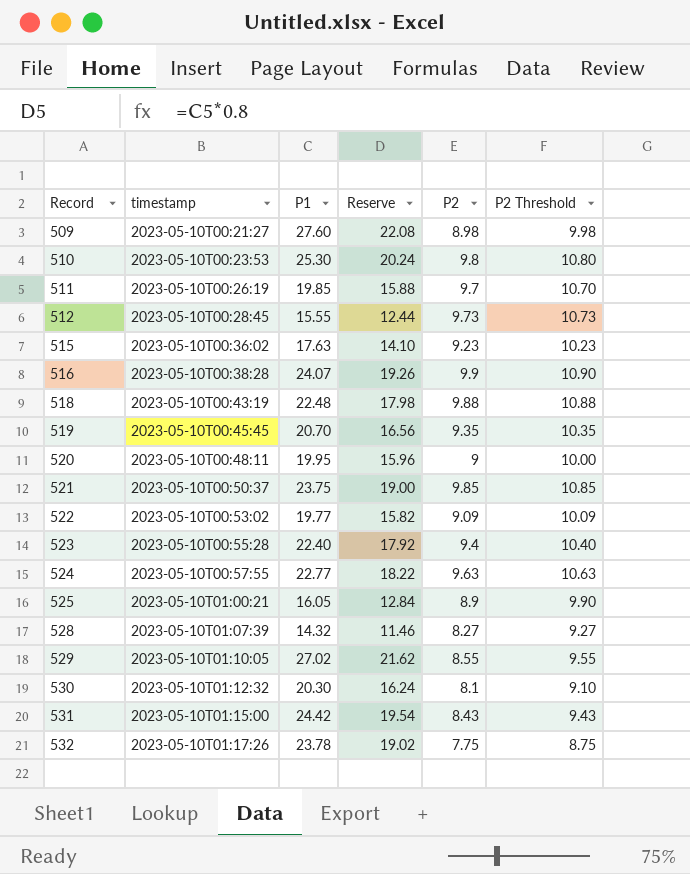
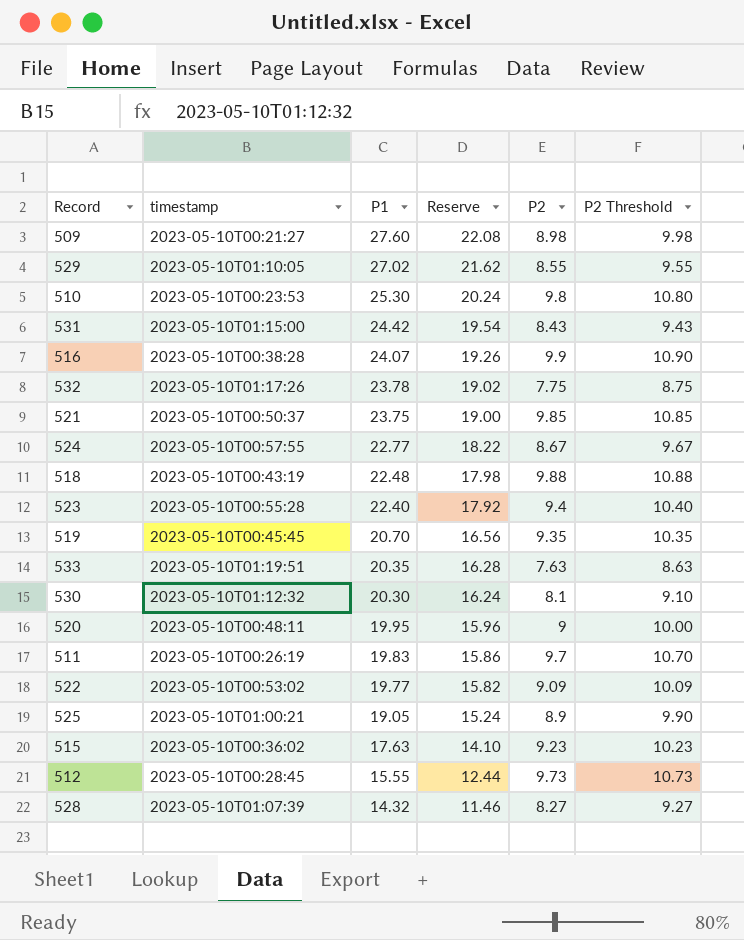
row order: Record ascending -> P1 descending
524 | P2: 9.63 -> 8.67
524 | P2 Threshold: 10.63 -> 9.67
row 533: none -> 2023-05-10T01:19:51 | 20.35 | 16.28 | 7.63 | 8.63
511 | P1: 19.85 -> 19.83
511 | Reserve: 15.88 -> 15.86
525 | P1: 16.05 -> 19.05
525 | Reserve: 12.84 -> 15.24

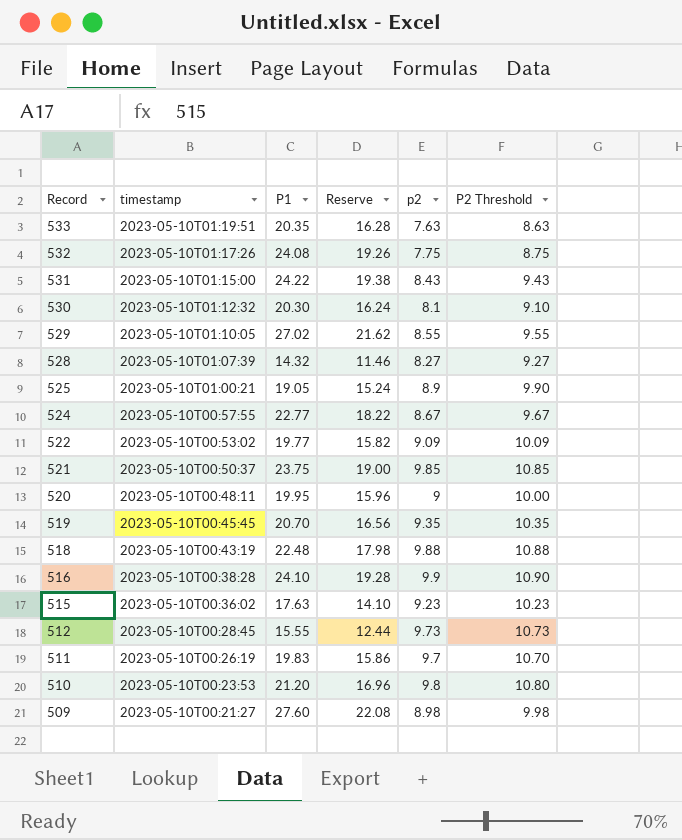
row order: P1 descending -> Record descending
column name: P2 -> p2
row 523: 2023-05-10T00:55:28 | 22.40 | 17.92 | 9.4 | 10.40 -> none
532 | P1: 23.78 -> 24.08
532 | Reserve: 19.02 -> 19.26
531 | P1: 24.42 -> 24.22
531 | Reserve: 19.54 -> 19.38
516 | P1: 24.07 -> 24.10
516 | Reserve: 19.26 -> 19.28
510 | P1: 25.30 -> 21.20
510 | Reserve: 20.24 -> 16.96

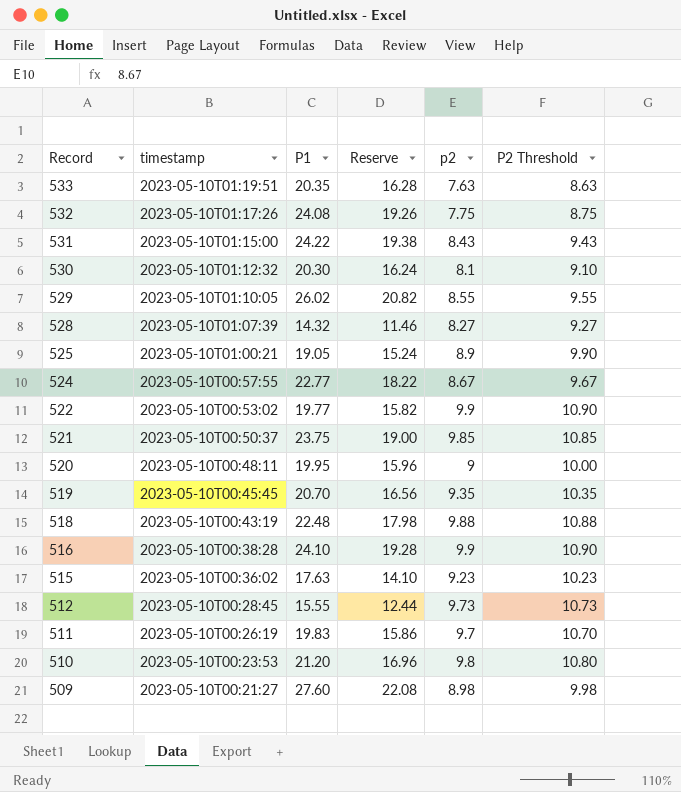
529 | P1: 27.02 -> 26.02
529 | Reserve: 21.62 -> 20.82
522 | p2: 9.09 -> 9.9
522 | P2 Threshold: 10.09 -> 10.90

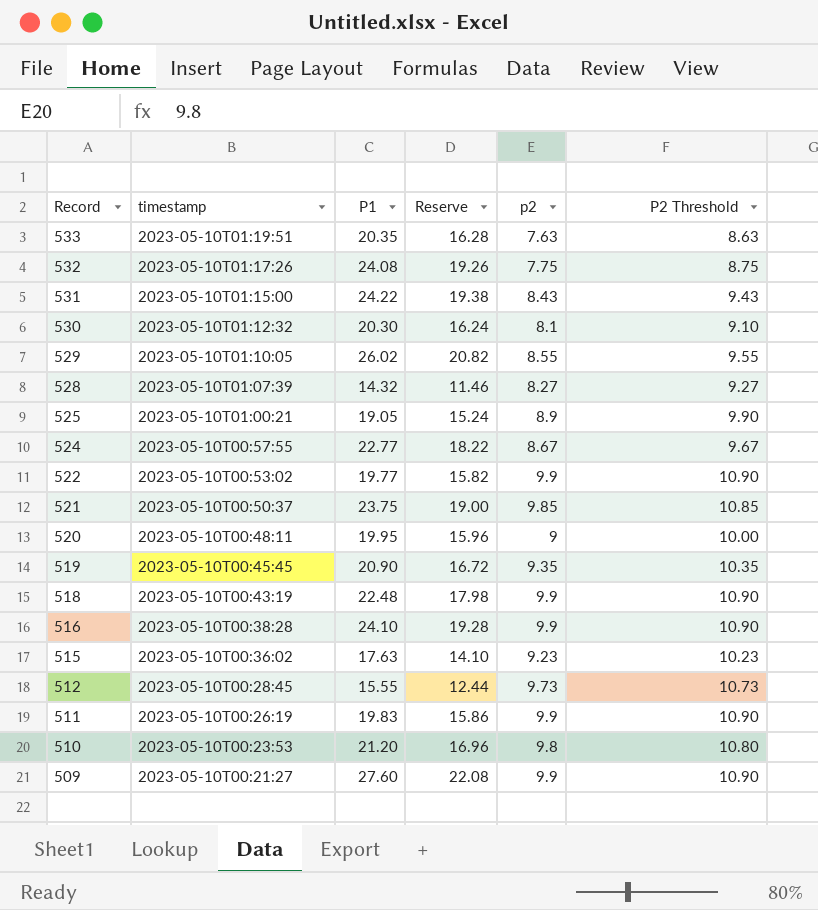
519 | P1: 20.70 -> 20.90
519 | Reserve: 16.56 -> 16.72
518 | p2: 9.88 -> 9.9
518 | P2 Threshold: 10.88 -> 10.90
511 | p2: 9.7 -> 9.9
511 | P2 Threshold: 10.70 -> 10.90
509 | p2: 8.98 -> 9.9
509 | P2 Threshold: 9.98 -> 10.90

